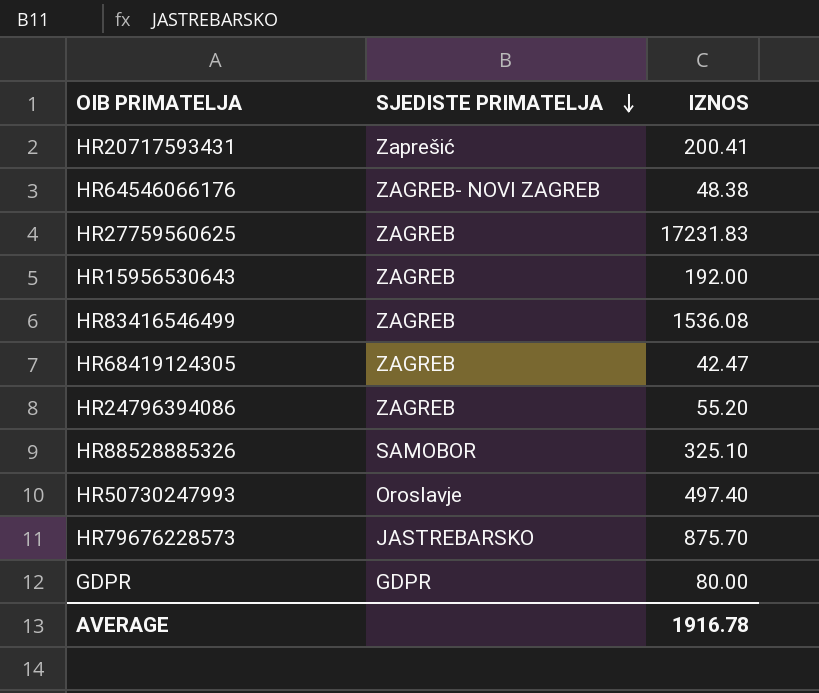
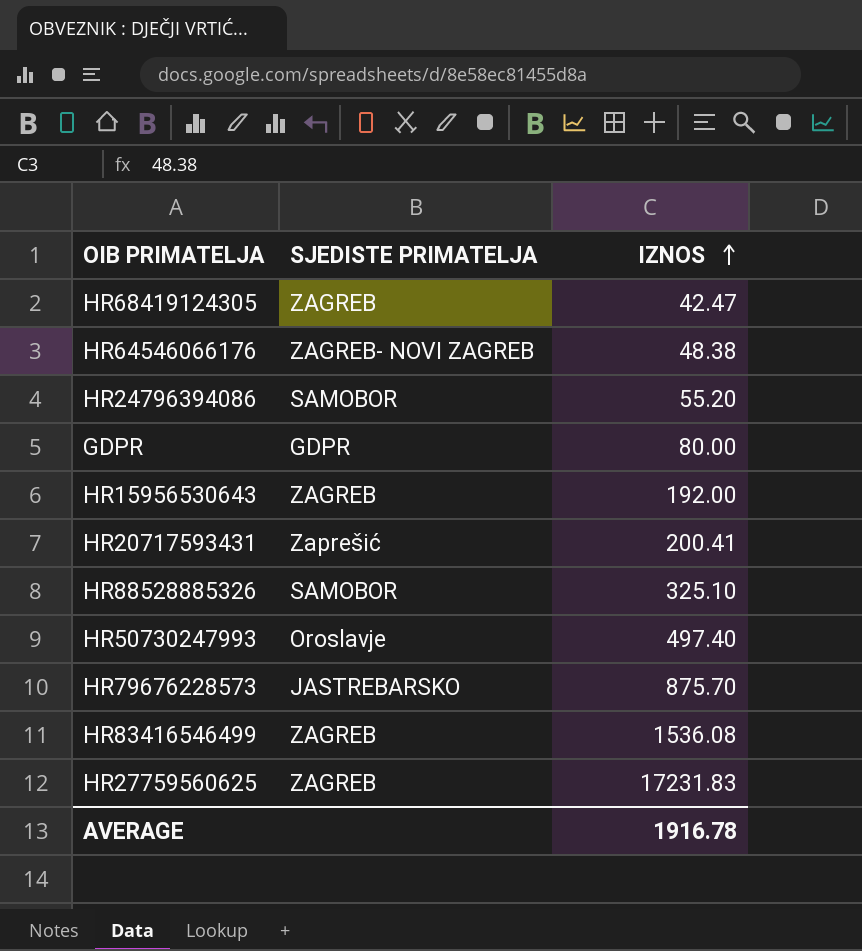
row order: SJEDISTE PRIMATELJA descending -> IZNOS ascending
HR24796394086 | SJEDISTE PRIMATELJA: ZAGREB -> SAMOBOR

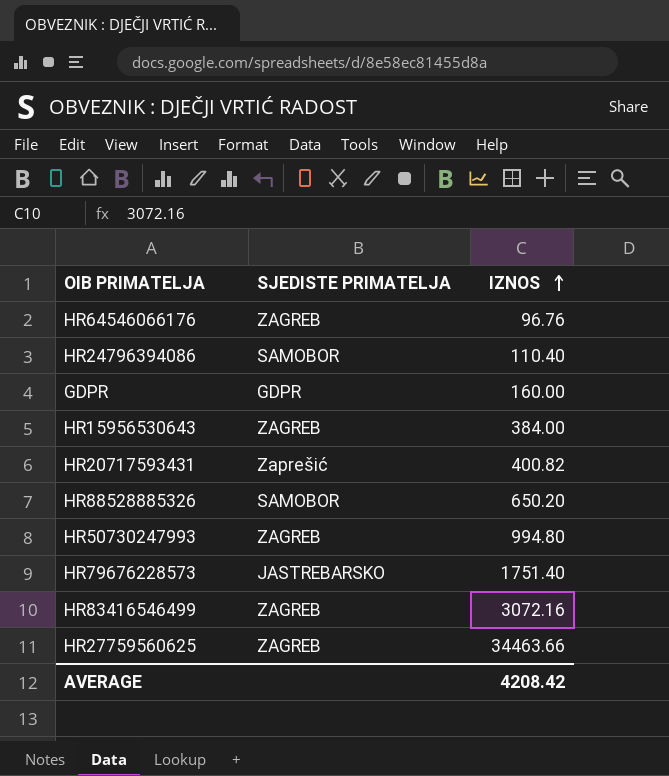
row HR68419124305: ZAGREB | 42.47 -> none
HR64546066176 | SJEDISTE PRIMATELJA: ZAGREB- NOVI ZAGREB -> ZAGREB
HR64546066176 | IZNOS: 48.38 -> 96.76
HR24796394086 | IZNOS: 55.20 -> 110.40
GDPR | IZNOS: 80.00 -> 160.00
HR15956530643 | IZNOS: 192.00 -> 384.00
HR20717593431 | IZNOS: 200.41 -> 400.82
HR88528885326 | IZNOS: 325.10 -> 650.20
HR50730247993 | SJEDISTE PRIMATELJA: Oroslavje -> ZAGREB
HR50730247993 | IZNOS: 497.40 -> 994.80
HR79676228573 | IZNOS: 875.70 -> 1751.40
HR83416546499 | IZNOS: 1536.08 -> 3072.16
HR27759560625 | IZNOS: 17231.83 -> 34463.66
AVERAGE | IZNOS: 1916.78 -> 4208.42

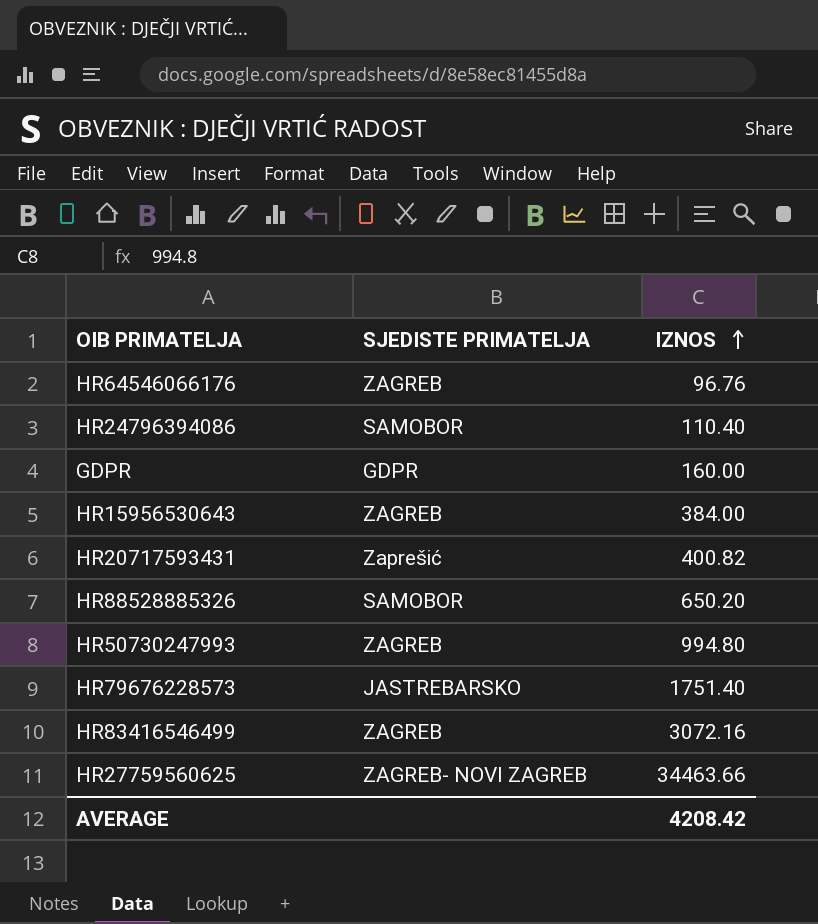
HR27759560625 | SJEDISTE PRIMATELJA: ZAGREB -> ZAGREB- NOVI ZAGREB

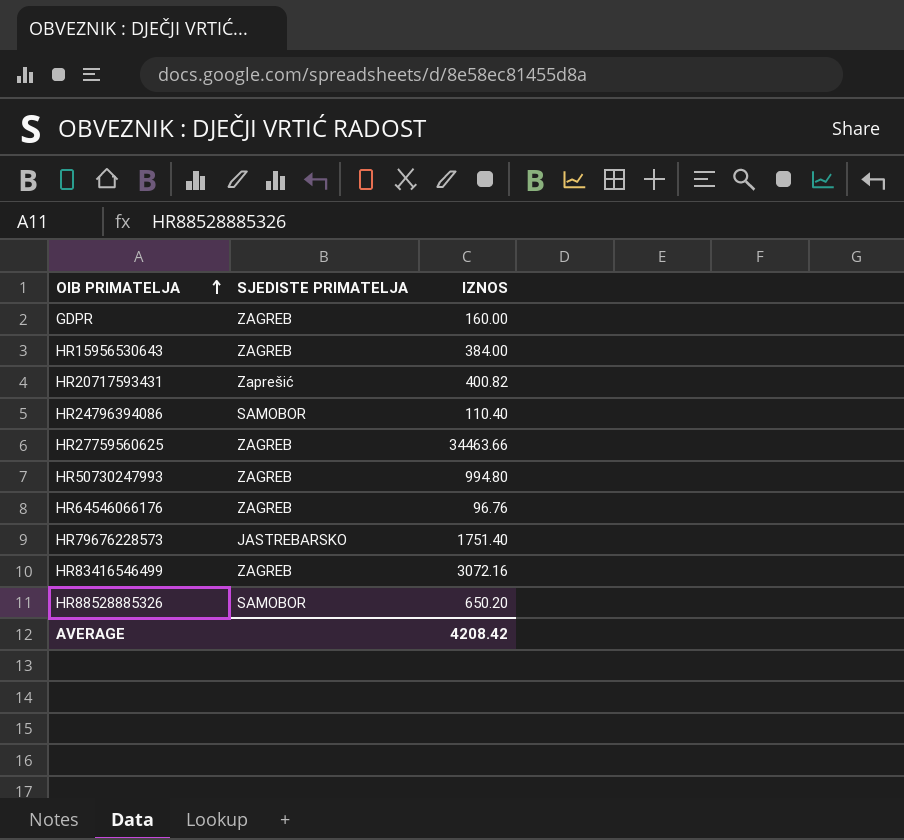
row order: IZNOS ascending -> OIB PRIMATELJA ascending
GDPR | SJEDISTE PRIMATELJA: GDPR -> ZAGREB
HR27759560625 | SJEDISTE PRIMATELJA: ZAGREB- NOVI ZAGREB -> ZAGREB

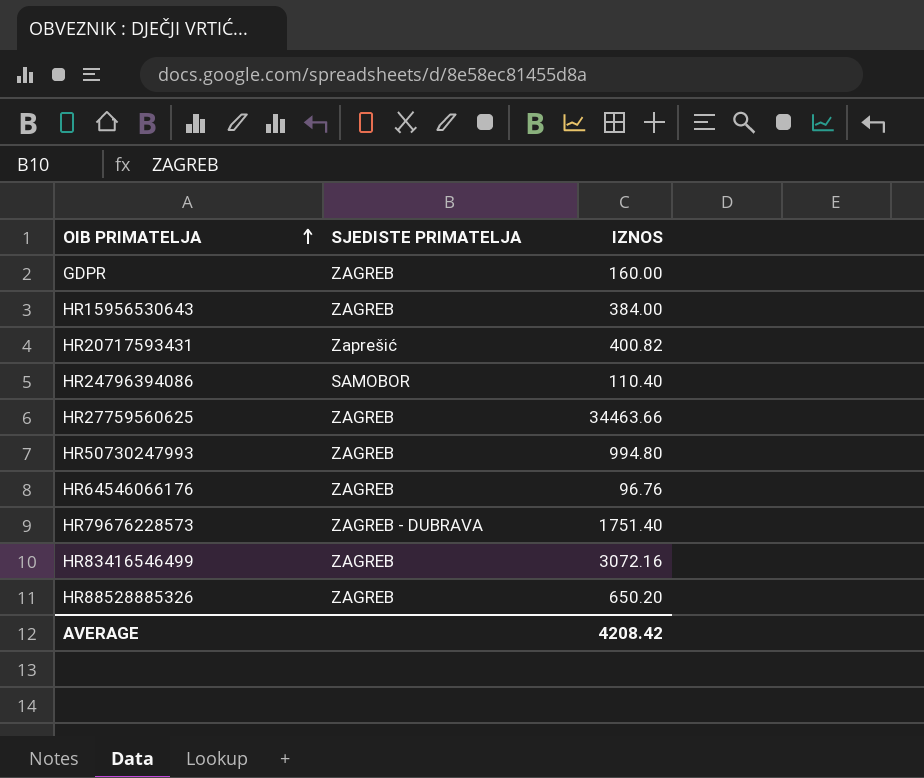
HR79676228573 | SJEDISTE PRIMATELJA: JASTREBARSKO -> ZAGREB - DUBRAVA
HR88528885326 | SJEDISTE PRIMATELJA: SAMOBOR -> ZAGREB

